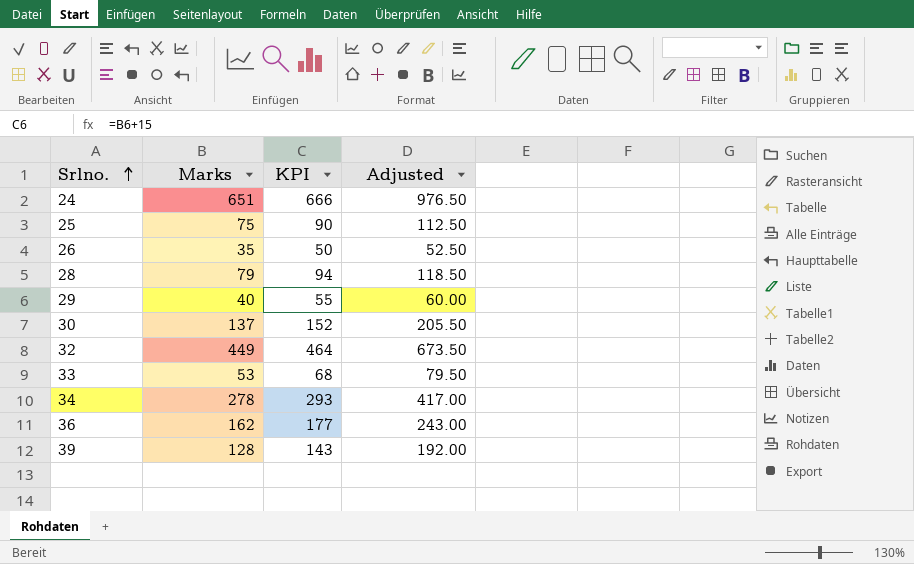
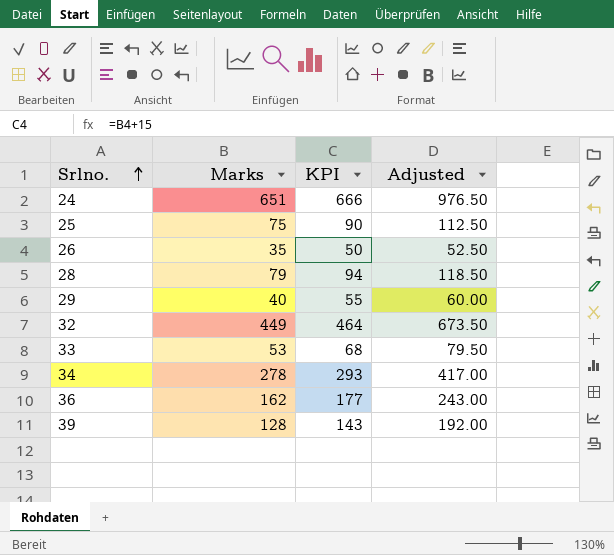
row 30: 137 | 152 | 205.50 -> none

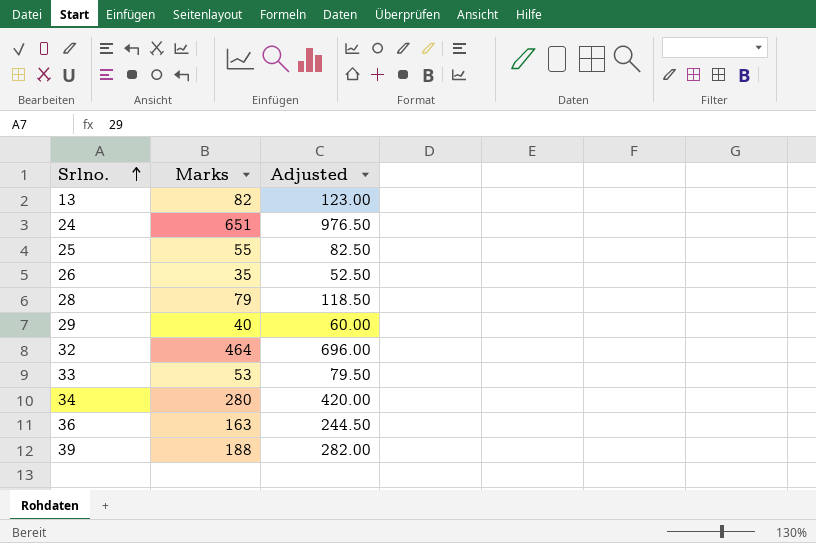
column KPI | formula: [Marks] + 15 -> none
row 13: none -> 82 | 123.00
25 | Marks: 75 -> 55
25 | Adjusted: 112.50 -> 82.50
32 | Marks: 449 -> 464
32 | Adjusted: 673.50 -> 696.00
34 | Marks: 278 -> 280
34 | Adjusted: 417.00 -> 420.00
36 | Marks: 162 -> 163
36 | Adjusted: 243.00 -> 244.50
39 | Marks: 128 -> 188
39 | Adjusted: 192.00 -> 282.00

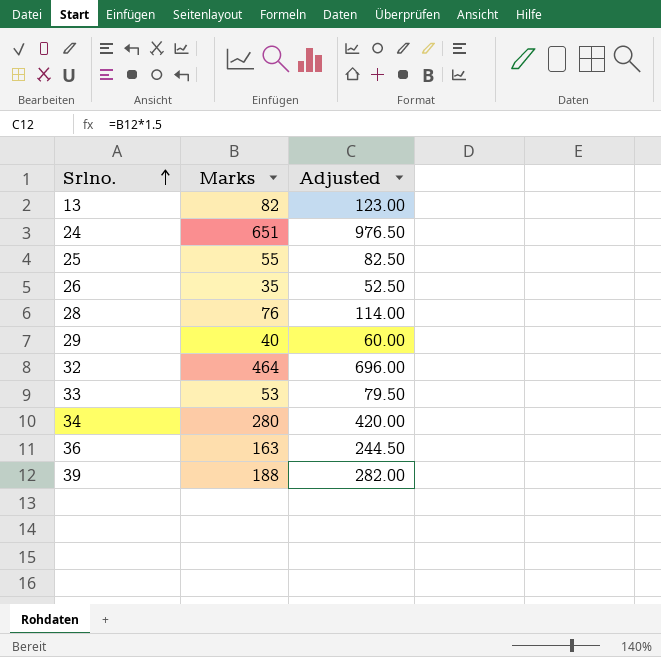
28 | Marks: 79 -> 76
28 | Adjusted: 118.50 -> 114.00

